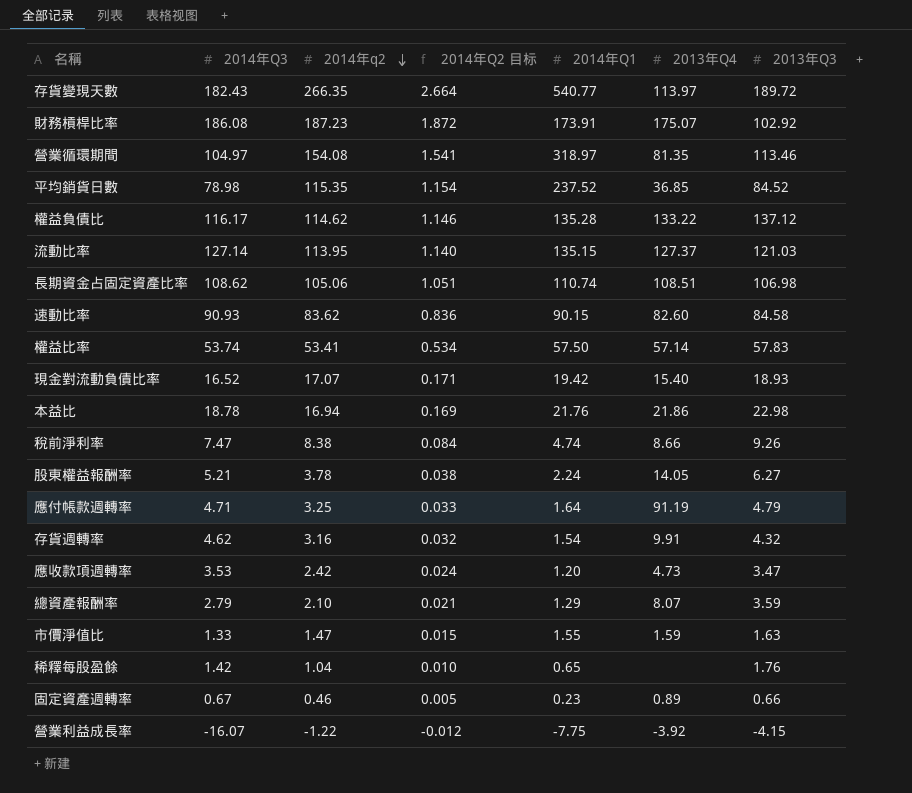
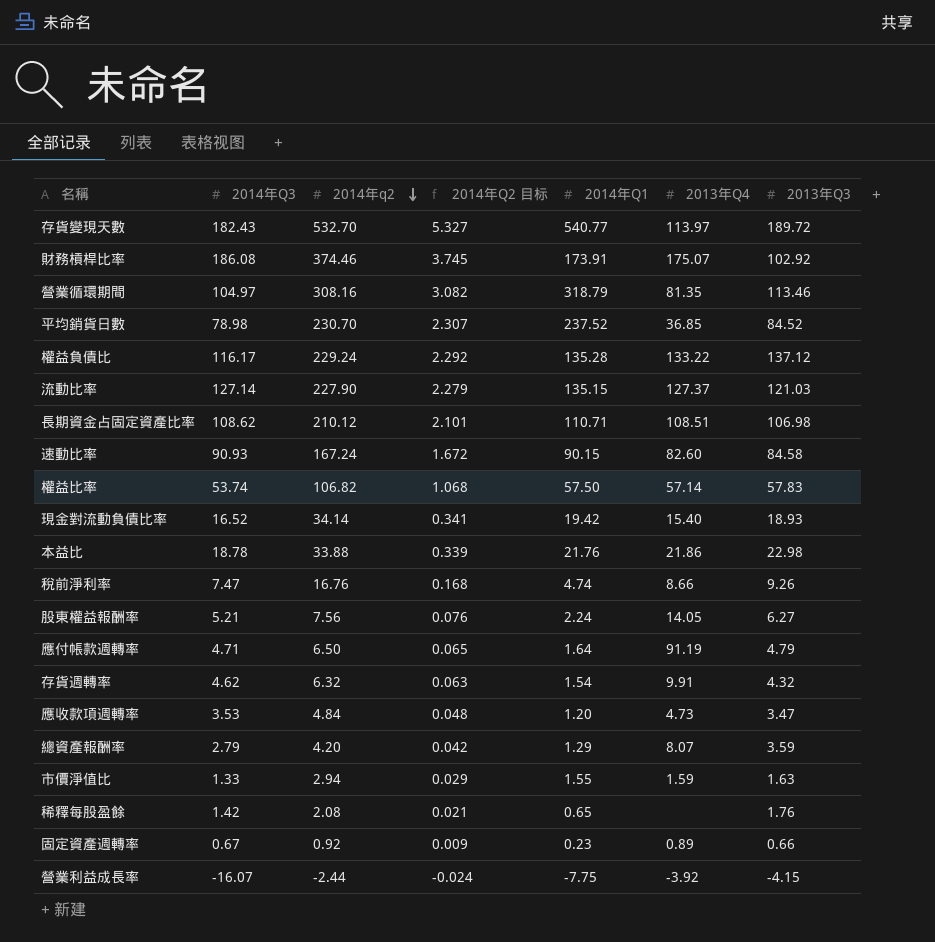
存貨變現天數 | 2014年q2: 266.35 -> 532.70
存貨變現天數 | 2014年Q2 目标: 2.664 -> 5.327
財務槓桿比率 | 2014年q2: 187.23 -> 374.46
財務槓桿比率 | 2014年Q2 目标: 1.872 -> 3.745
營業循環期間 | 2014年q2: 154.08 -> 308.16
營業循環期間 | 2014年Q2 目标: 1.541 -> 3.082
營業循環期間 | 2014年Q1: 318.97 -> 318.79
平均銷貨日數 | 2014年q2: 115.35 -> 230.70
平均銷貨日數 | 2014年Q2 目标: 1.154 -> 2.307
權益負債比 | 2014年q2: 114.62 -> 229.24
權益負債比 | 2014年Q2 目标: 1.146 -> 2.292
流動比率 | 2014年q2: 113.95 -> 227.90
流動比率 | 2014年Q2 目标: 1.140 -> 2.279
長期資金占固定資產比率 | 2014年q2: 105.06 -> 210.12
長期資金占固定資產比率 | 2014年Q2 目标: 1.051 -> 2.101
長期資金占固定資產比率 | 2014年Q1: 110.74 -> 110.71
速動比率 | 2014年q2: 83.62 -> 167.24
速動比率 | 2014年Q2 目标: 0.836 -> 1.672
權益比率 | 2014年q2: 53.41 -> 106.82
權益比率 | 2014年Q2 目标: 0.534 -> 1.068
現金對流動負債比率 | 2014年q2: 17.07 -> 34.14
現金對流動負債比率 | 2014年Q2 目标: 0.171 -> 0.341
本益比 | 2014年q2: 16.94 -> 33.88
本益比 | 2014年Q2 目标: 0.169 -> 0.339
稅前淨利率 | 2014年q2: 8.38 -> 16.76
稅前淨利率 | 2014年Q2 目标: 0.084 -> 0.168
股東權益報酬率 | 2014年q2: 3.78 -> 7.56
股東權益報酬率 | 2014年Q2 目标: 0.038 -> 0.076
應付帳款週轉率 | 2014年q2: 3.25 -> 6.50
應付帳款週轉率 | 2014年Q2 目标: 0.033 -> 0.065
存貨週轉率 | 2014年q2: 3.16 -> 6.32
存貨週轉率 | 2014年Q2 目标: 0.032 -> 0.063
應收款項週轉率 | 2014年q2: 2.42 -> 4.84
應收款項週轉率 | 2014年Q2 目标: 0.024 -> 0.048
總資產報酬率 | 2014年q2: 2.10 -> 4.20
總資產報酬率 | 2014年Q2 目标: 0.021 -> 0.042
市價淨值比 | 2014年q2: 1.47 -> 2.94
市價淨值比 | 2014年Q2 目标: 0.015 -> 0.029
稀釋每股盈餘 | 2014年q2: 1.04 -> 2.08
稀釋每股盈餘 | 2014年Q2 目标: 0.010 -> 0.021
固定資產週轉率 | 2014年q2: 0.46 -> 0.92
固定資產週轉率 | 2014年Q2 目标: 0.005 -> 0.009
營業利益成長率 | 2014年q2: -1.22 -> -2.44
營業利益成長率 | 2014年Q2 目标: -0.012 -> -0.024

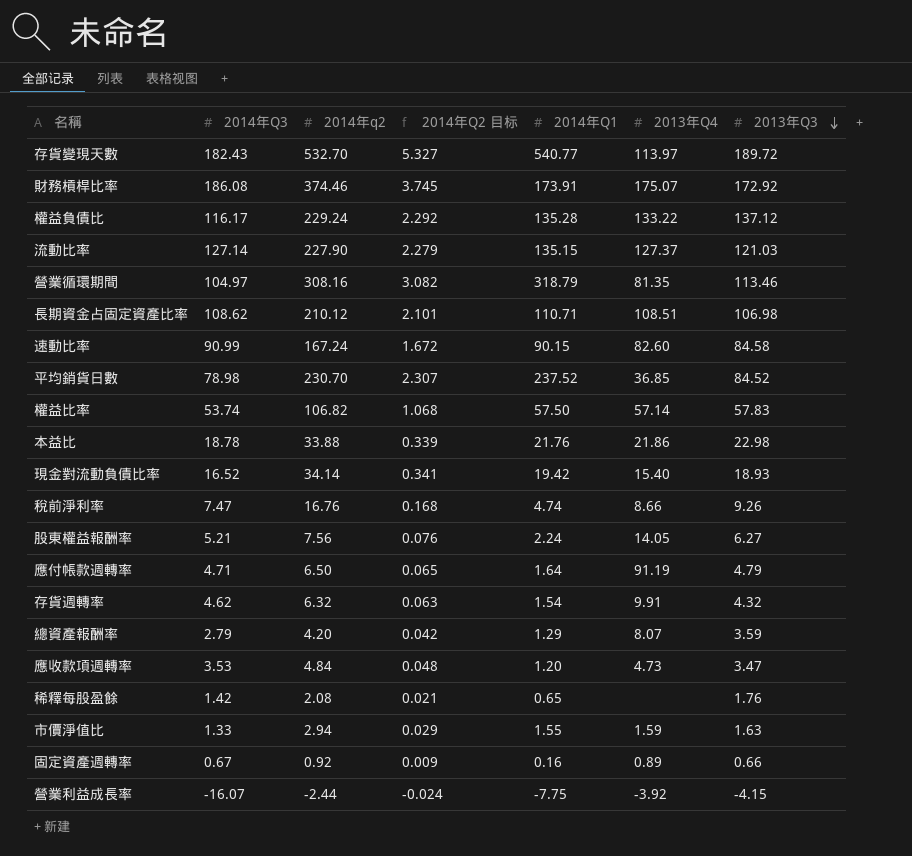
row order: 2014年q2 descending -> 2013年Q3 descending
財務槓桿比率 | 2013年Q3: 102.92 -> 172.92
速動比率 | 2014年Q3: 90.93 -> 90.99
固定資產週轉率 | 2014年Q1: 0.23 -> 0.16

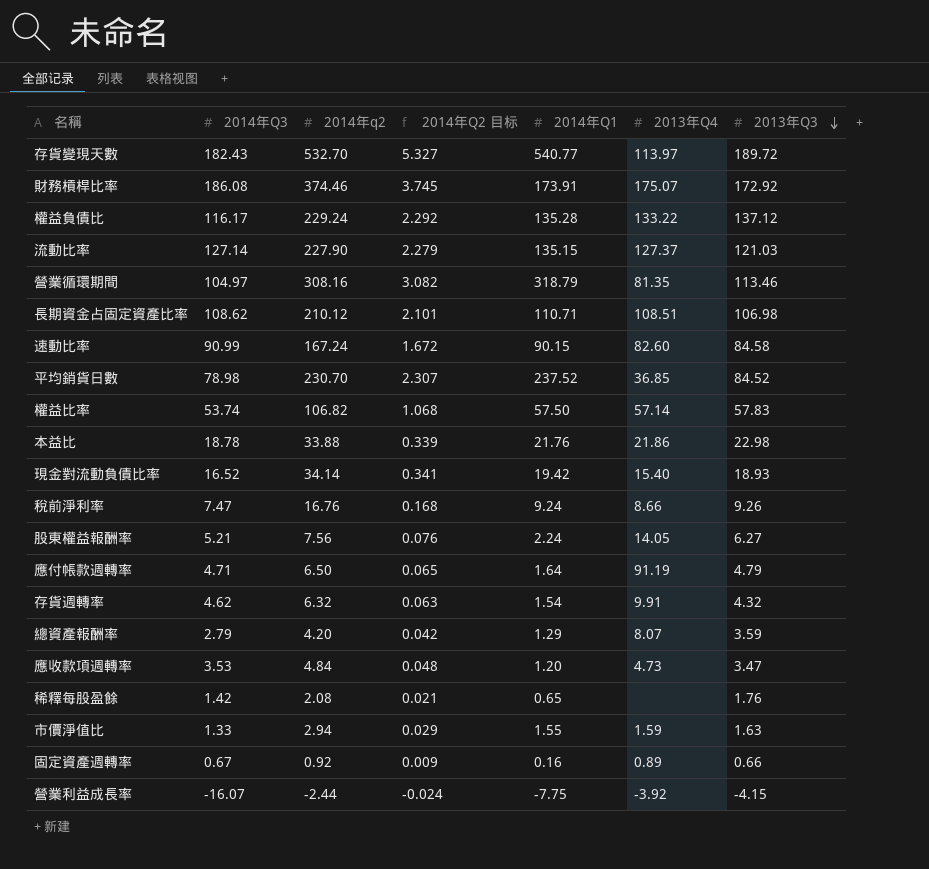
稅前淨利率 | 2014年Q1: 4.74 -> 9.24

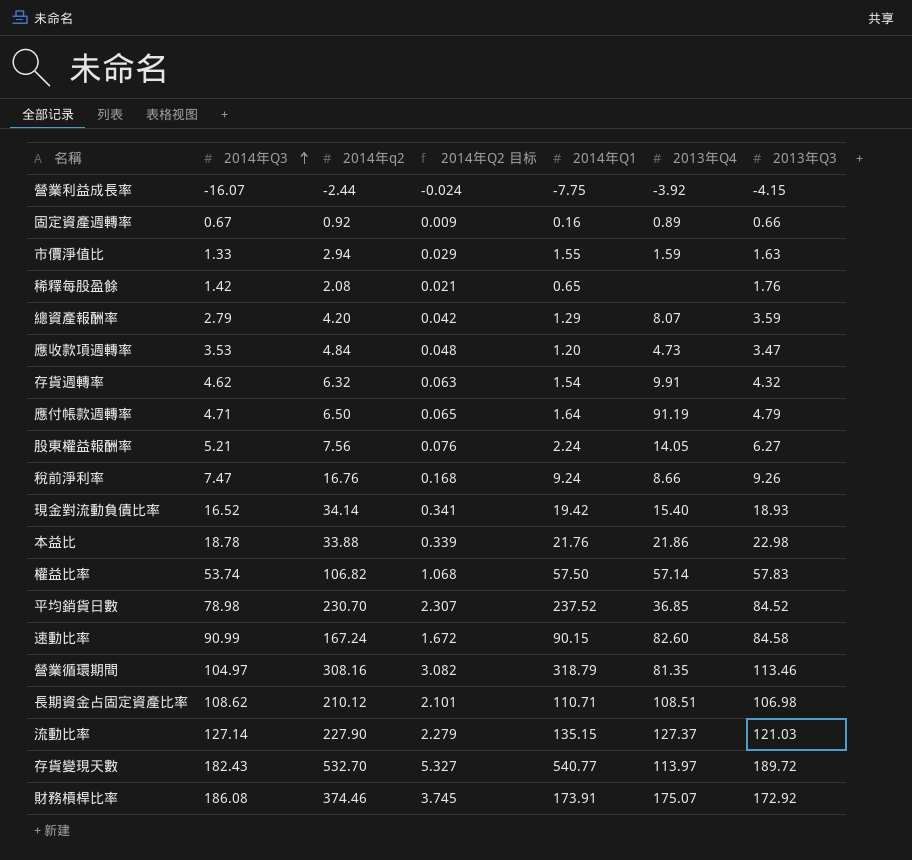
row order: 2013年Q3 descending -> 2014年Q3 ascending
row 權益負債比: 116.17 | 229.24 | 2.292 | 135.28 | 133.22 | 137.12 -> none

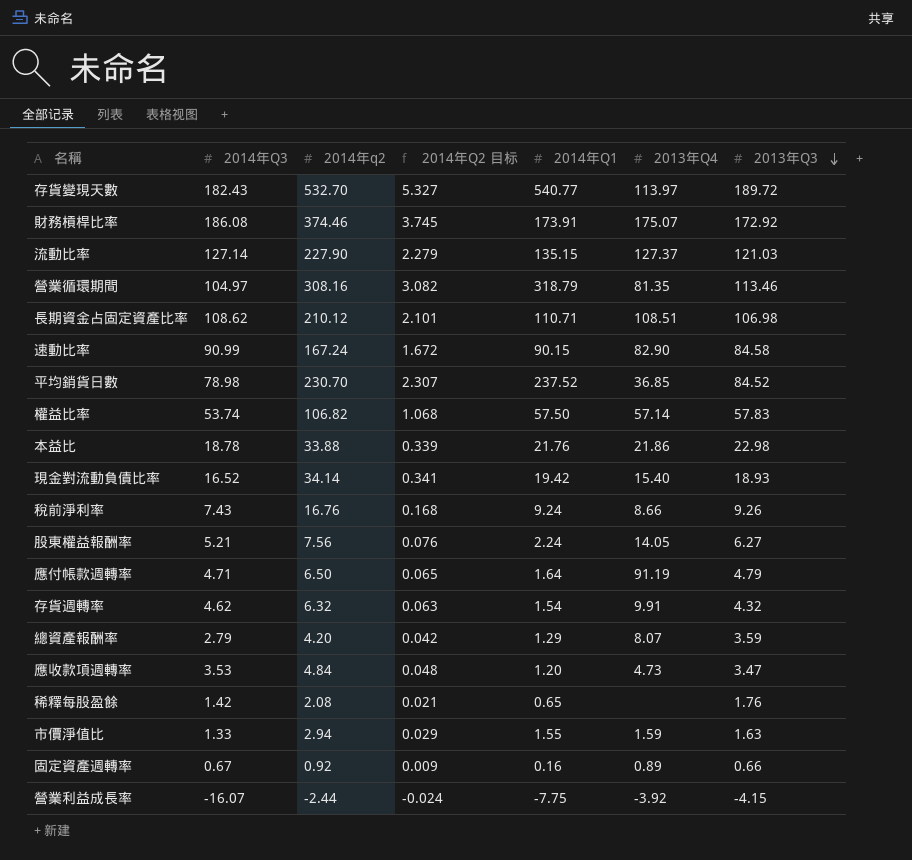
row order: 2014年Q3 ascending -> 2013年Q3 descending
速動比率 | 2013年Q4: 82.60 -> 82.90
稅前淨利率 | 2014年Q3: 7.47 -> 7.43

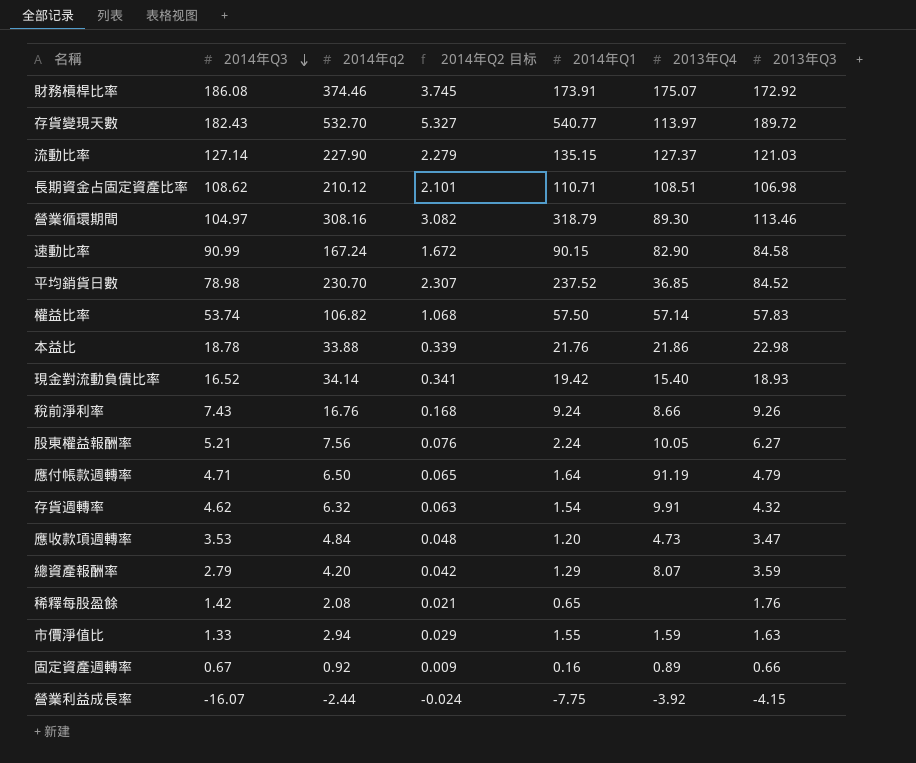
row order: 2013年Q3 descending -> 2014年Q3 descending
營業循環期間 | 2013年Q4: 81.35 -> 89.30
股東權益報酬率 | 2013年Q4: 14.05 -> 10.05

